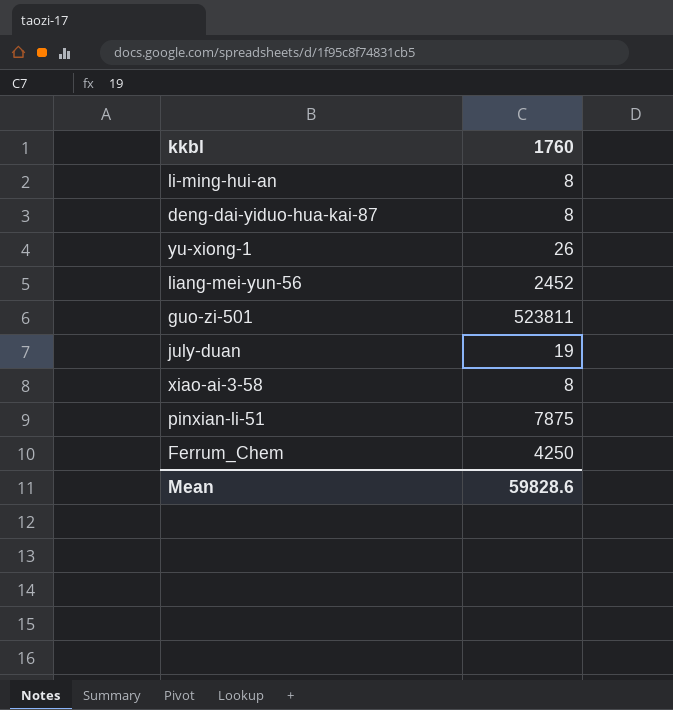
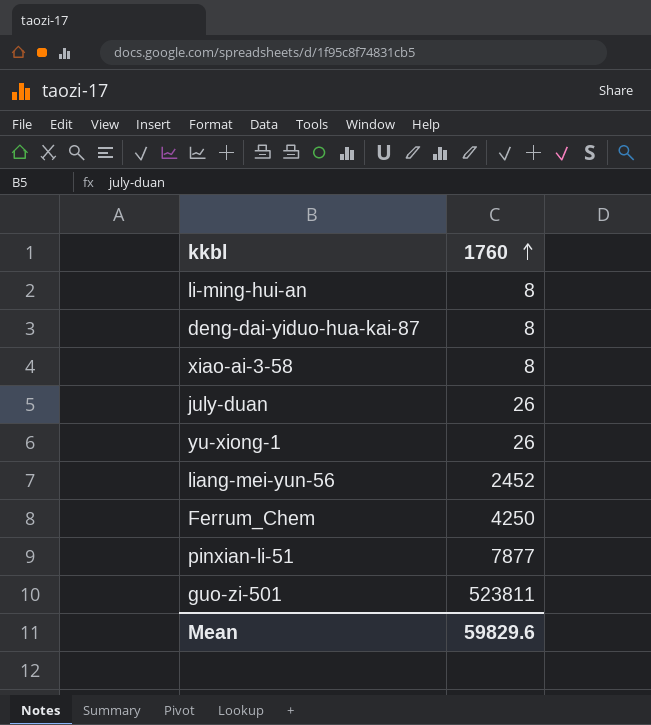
row order: none -> 1760 ascending
july-duan | 1760: 19 -> 26
pinxian-li-51 | 1760: 7875 -> 7877
Mean | 1760: 59828.6 -> 59829.6

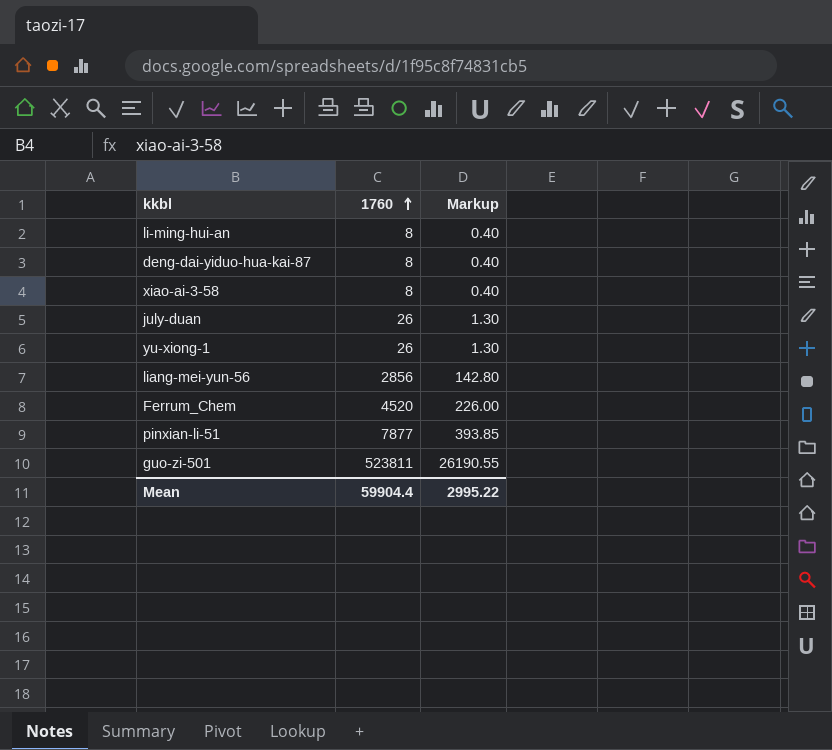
column Markup | formula: none -> [1760] * 0.05
liang-mei-yun-56 | 1760: 2452 -> 2856
Ferrum_Chem | 1760: 4250 -> 4520
Mean | 1760: 59829.6 -> 59904.4

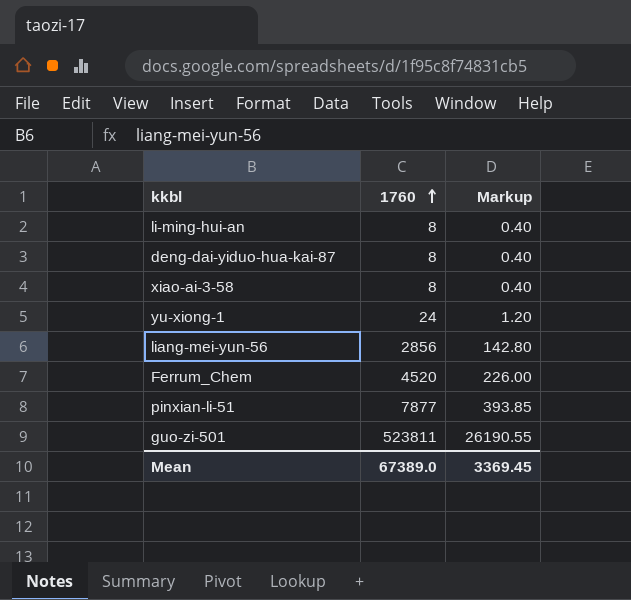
row july-duan: 26 | 1.30 -> none
yu-xiong-1 | 1760: 26 -> 24
yu-xiong-1 | Markup: 1.30 -> 1.20
Mean | 1760: 59904.4 -> 67389.0
Mean | Markup: 2995.22 -> 3369.45

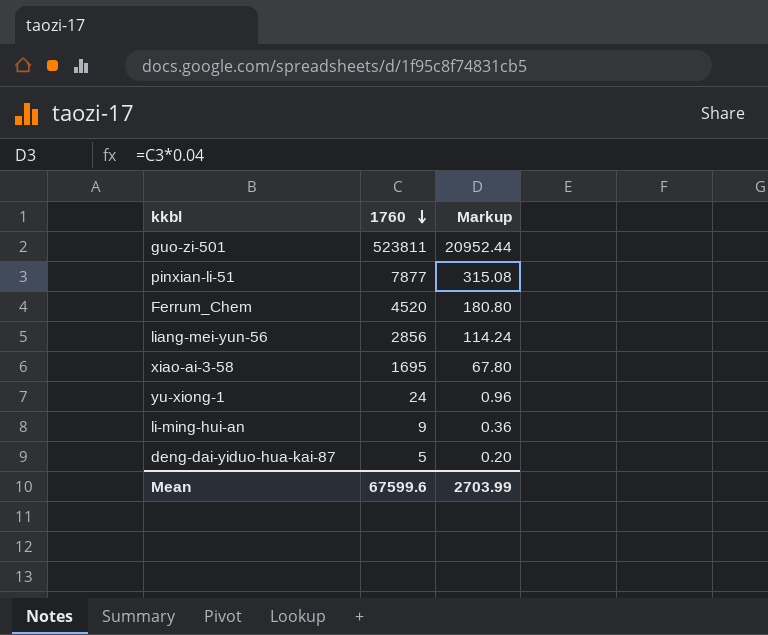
row order: 1760 ascending -> 1760 descending
column Markup | formula: [1760] * 0.05 -> [1760] * 0.04
xiao-ai-3-58 | 1760: 8 -> 1695
li-ming-hui-an | 1760: 8 -> 9
deng-dai-yiduo-hua-kai-87 | 1760: 8 -> 5
Mean | 1760: 67389.0 -> 67599.6
Mean | Markup: 3369.45 -> 2703.99

